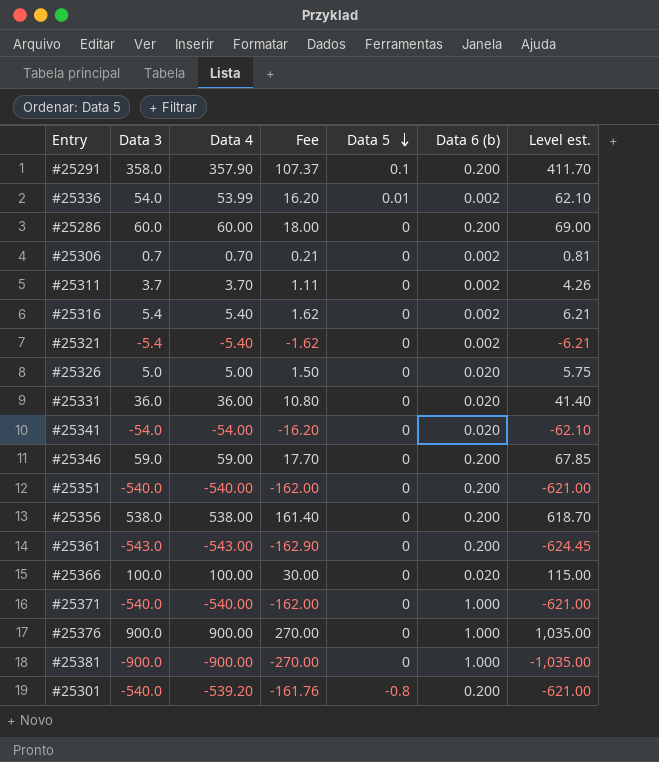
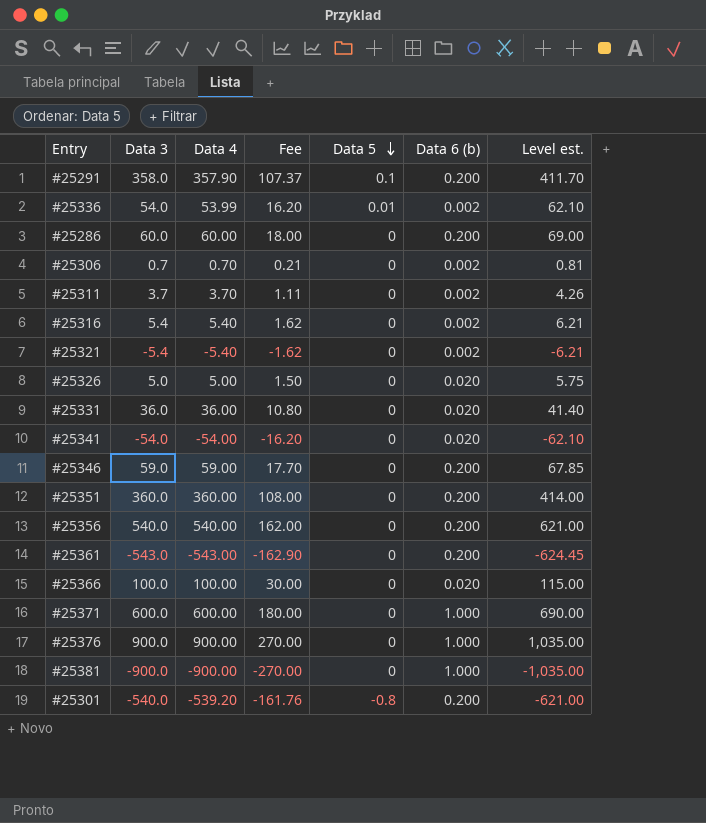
#25351 | Data 3: -540.0 -> 360.0
#25351 | Data 4: -540.00 -> 360.00
#25351 | Fee: -162.00 -> 108.00
#25351 | Level est.: -621.00 -> 414.00
#25356 | Data 3: 538.0 -> 540.0
#25356 | Data 4: 538.00 -> 540.00
#25356 | Fee: 161.40 -> 162.00
#25356 | Level est.: 618.70 -> 621.00
#25371 | Data 3: -540.0 -> 600.0
#25371 | Data 4: -540.00 -> 600.00
#25371 | Fee: -162.00 -> 180.00
#25371 | Level est.: -621.00 -> 690.00

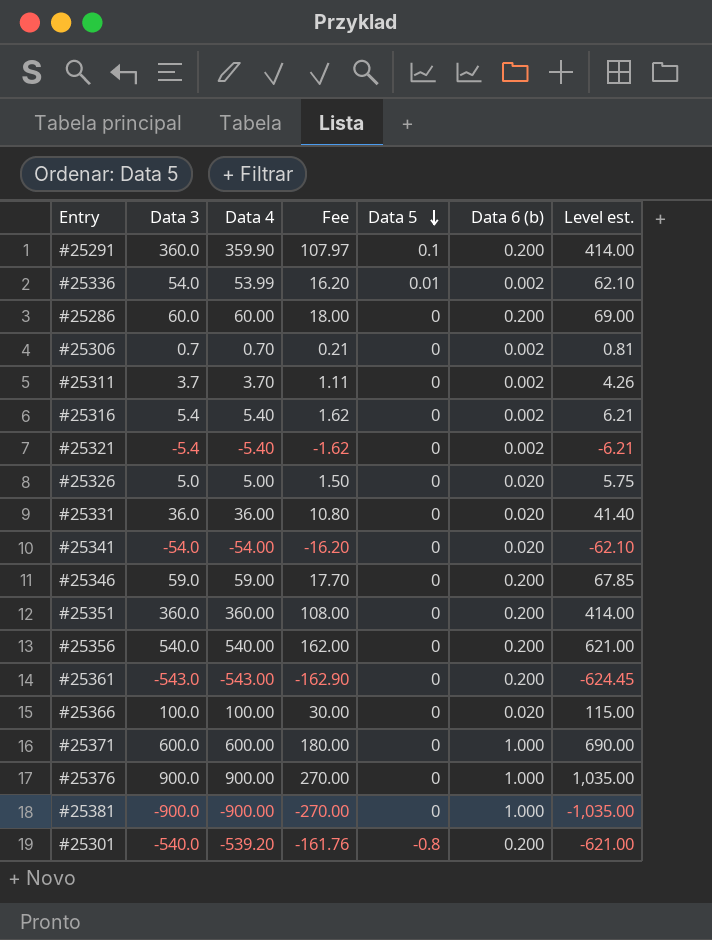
#25291 | Data 3: 358.0 -> 360.0
#25291 | Data 4: 357.90 -> 359.90
#25291 | Fee: 107.37 -> 107.97
#25291 | Level est.: 411.70 -> 414.00

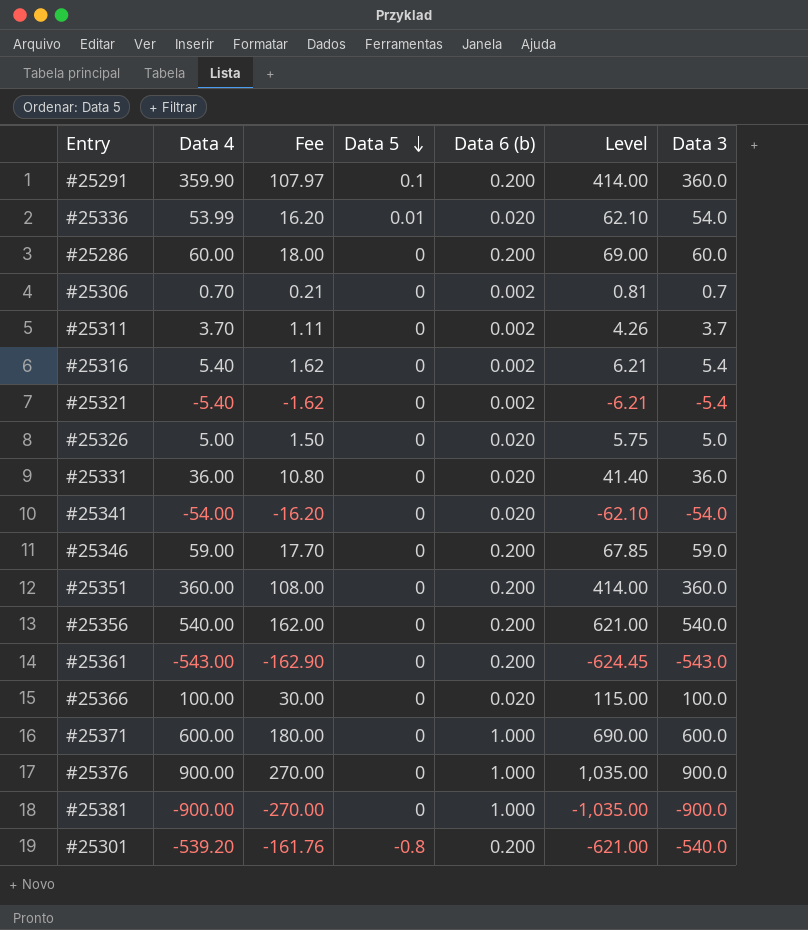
column name: Level est. -> Level
column Data 3 | position: 2 -> 7
#25336 | Data 6 (b): 0.002 -> 0.020

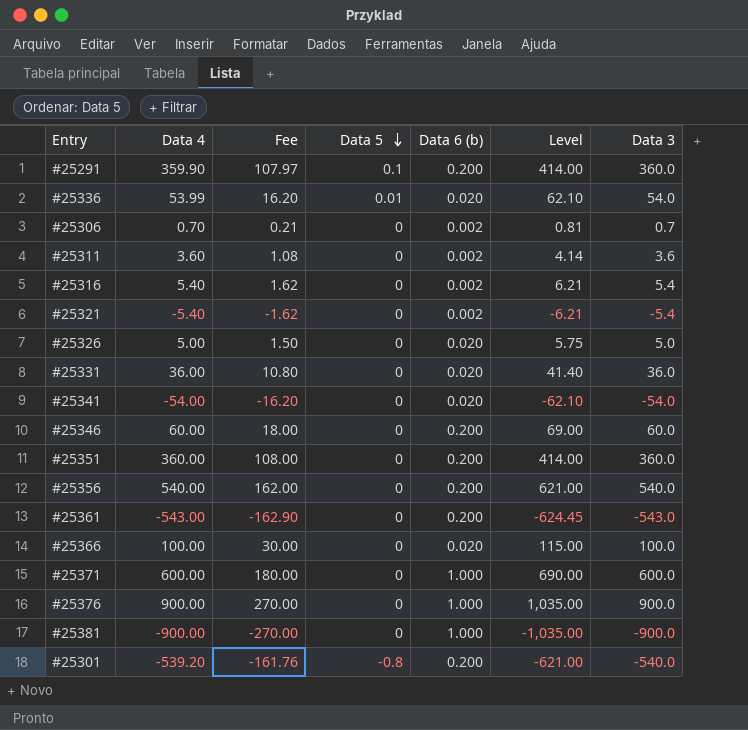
row #25286: 60.00 | 18.00 | 0 | 0.200 | 69.00 | 60.0 -> none
#25311 | Data 4: 3.70 -> 3.60
#25311 | Fee: 1.11 -> 1.08
#25311 | Level: 4.26 -> 4.14
#25311 | Data 3: 3.7 -> 3.6
#25346 | Data 4: 59.00 -> 60.00
#25346 | Fee: 17.70 -> 18.00
#25346 | Level: 67.85 -> 69.00
#25346 | Data 3: 59.0 -> 60.0

